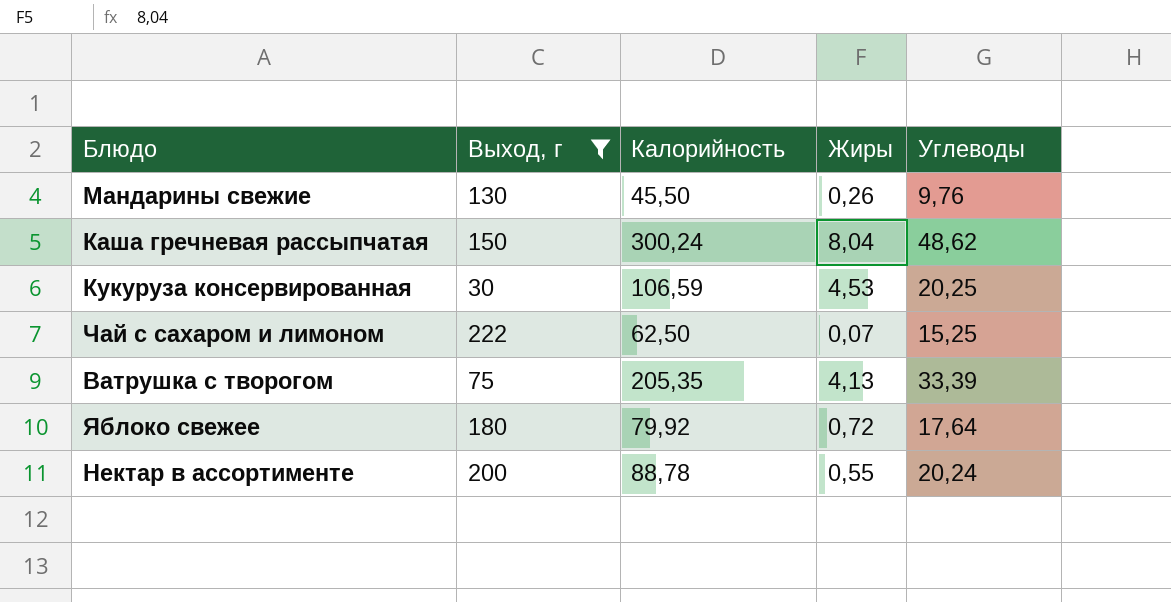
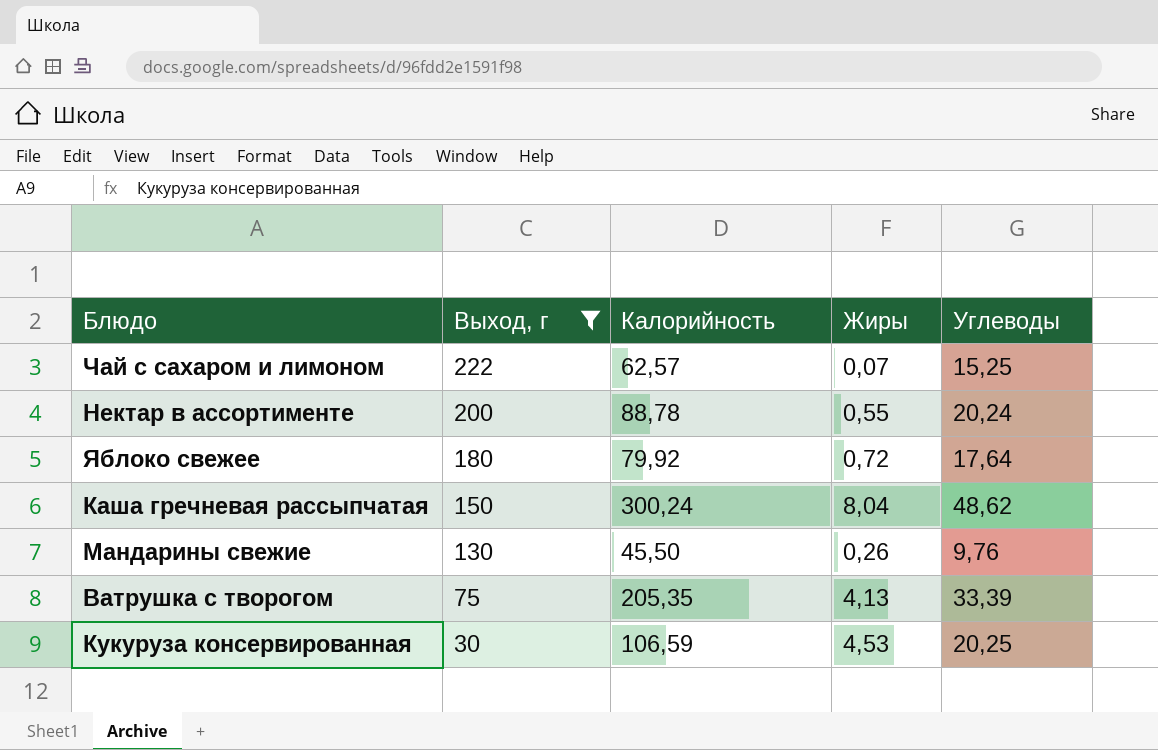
row order: none -> Выход, г descending
Чай с сахаром и лимоном | Калорийность: 62,50 -> 62,57

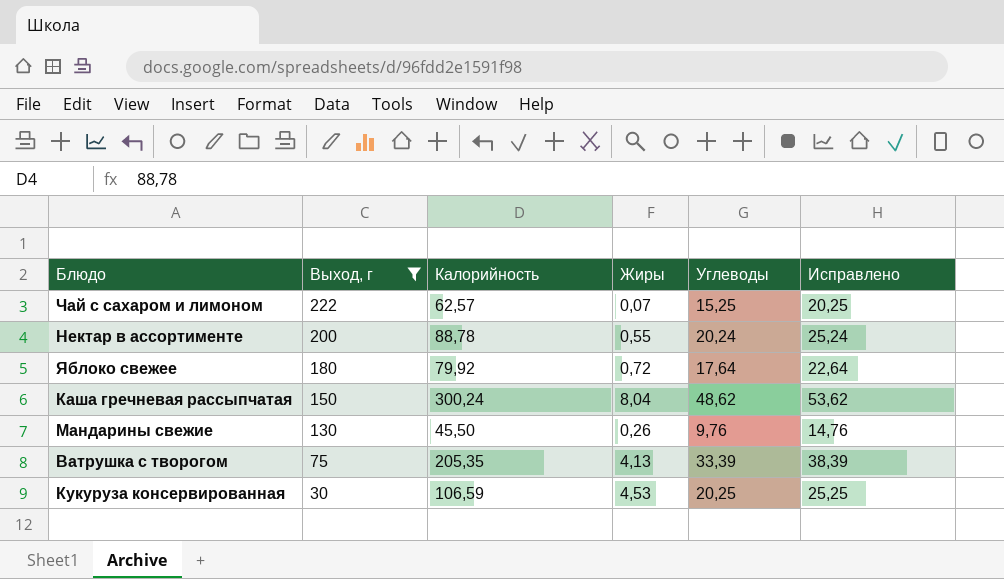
column Исправлено | formula: none -> [Углеводы] + 5

